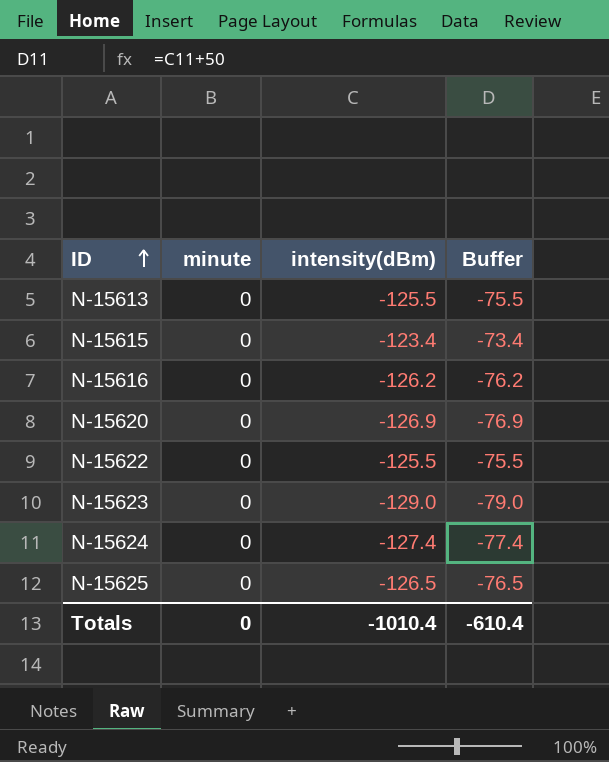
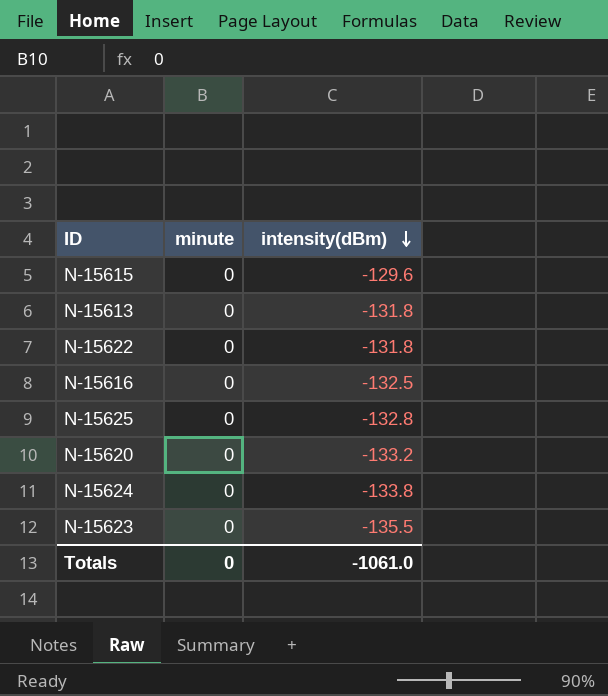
row order: ID ascending -> intensity(dBm) descending
column Buffer | formula: [intensity(dBm)] + 50 -> none
N-15615 | intensity(dBm): -123.4 -> -129.6
N-15613 | intensity(dBm): -125.5 -> -131.8
N-15622 | intensity(dBm): -125.5 -> -131.8
N-15616 | intensity(dBm): -126.2 -> -132.5
N-15625 | intensity(dBm): -126.5 -> -132.8
N-15620 | intensity(dBm): -126.9 -> -133.2
N-15624 | intensity(dBm): -127.4 -> -133.8
N-15623 | intensity(dBm): -129.0 -> -135.5
Totals | intensity(dBm): -1010.4 -> -1061.0

